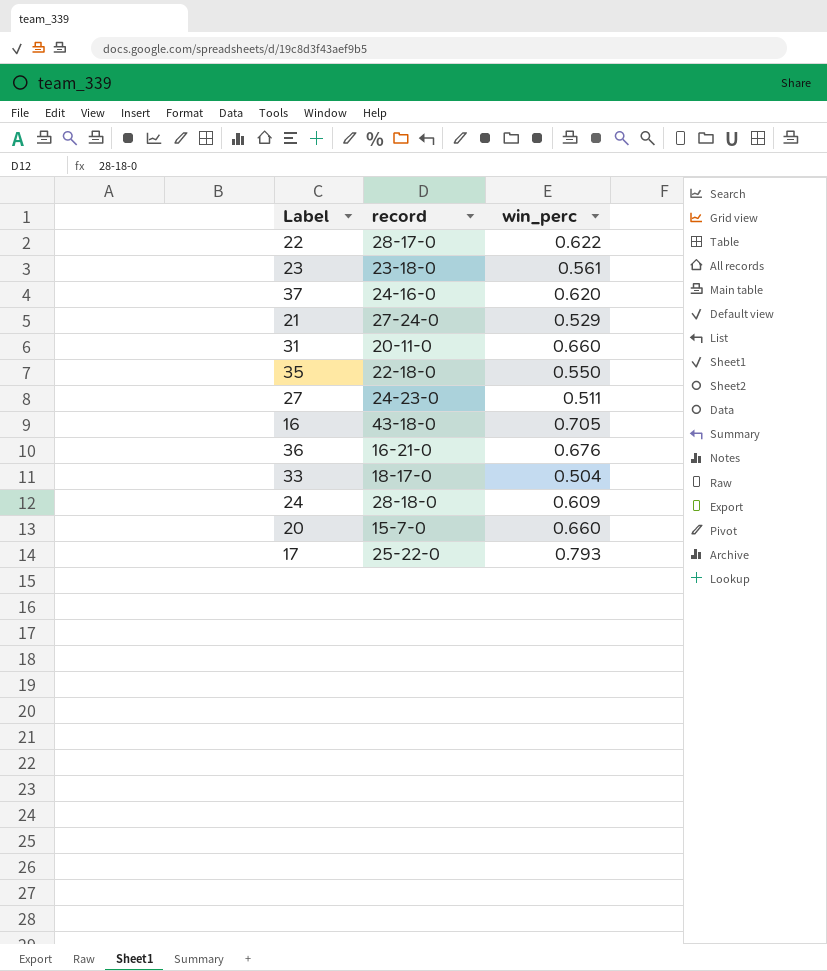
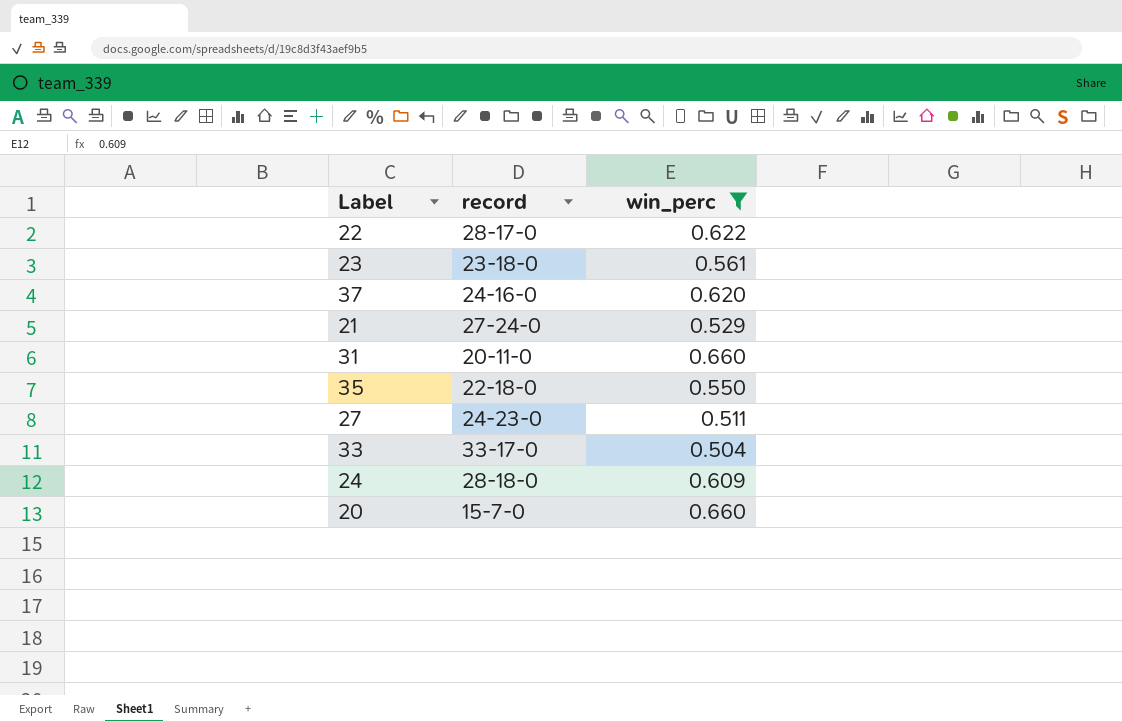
filter: none -> win_perc <= 0.660
33 | record: 18-17-0 -> 33-17-0

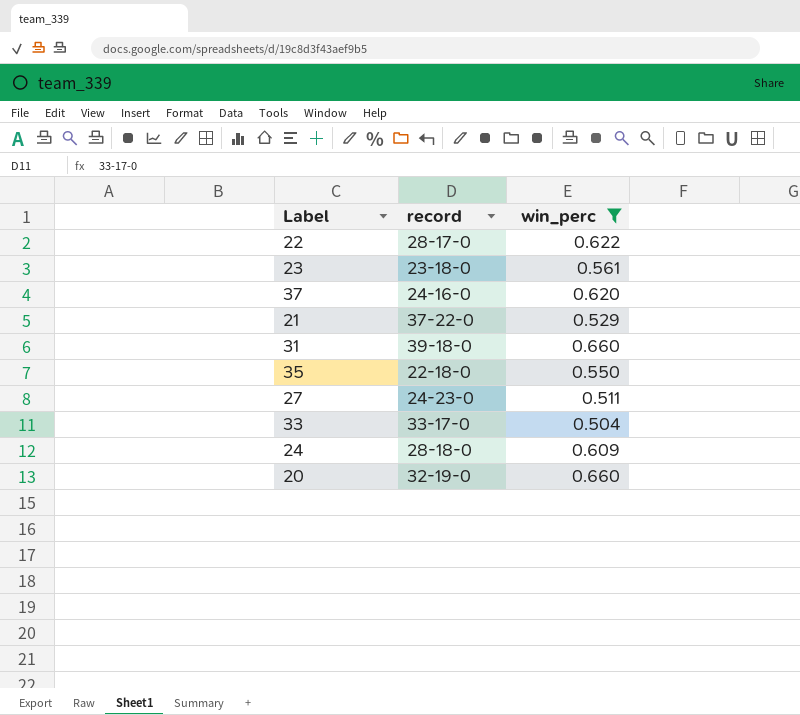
21 | record: 27-24-0 -> 37-22-0
31 | record: 20-11-0 -> 39-18-0
20 | record: 15-7-0 -> 32-19-0

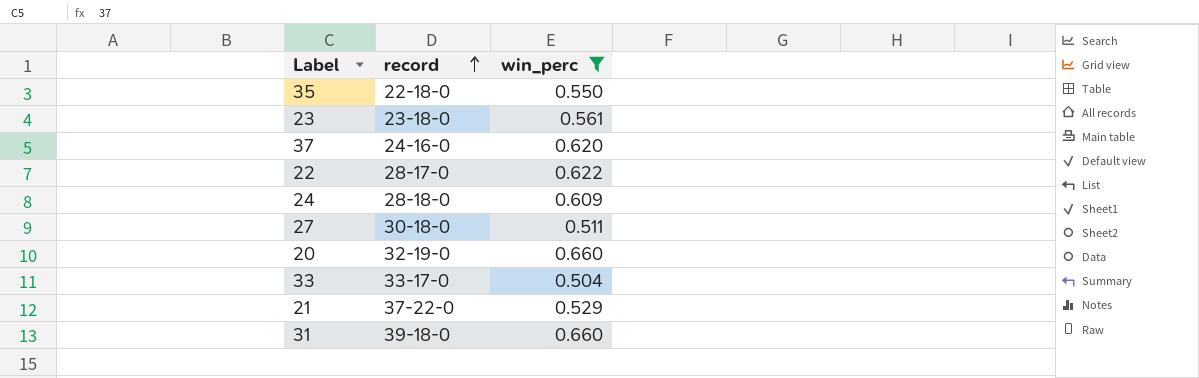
row order: none -> record ascending
27 | record: 24-23-0 -> 30-18-0

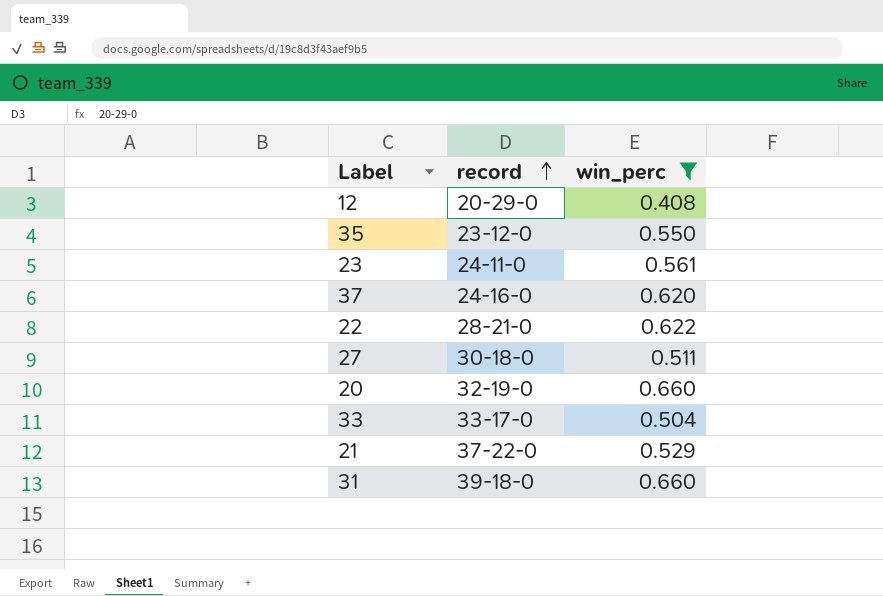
row 24: 28-18-0 | 0.609 -> none
row 12: none -> 20-29-0 | 0.408
35 | record: 22-18-0 -> 23-12-0
23 | record: 23-18-0 -> 24-11-0
22 | record: 28-17-0 -> 28-21-0

